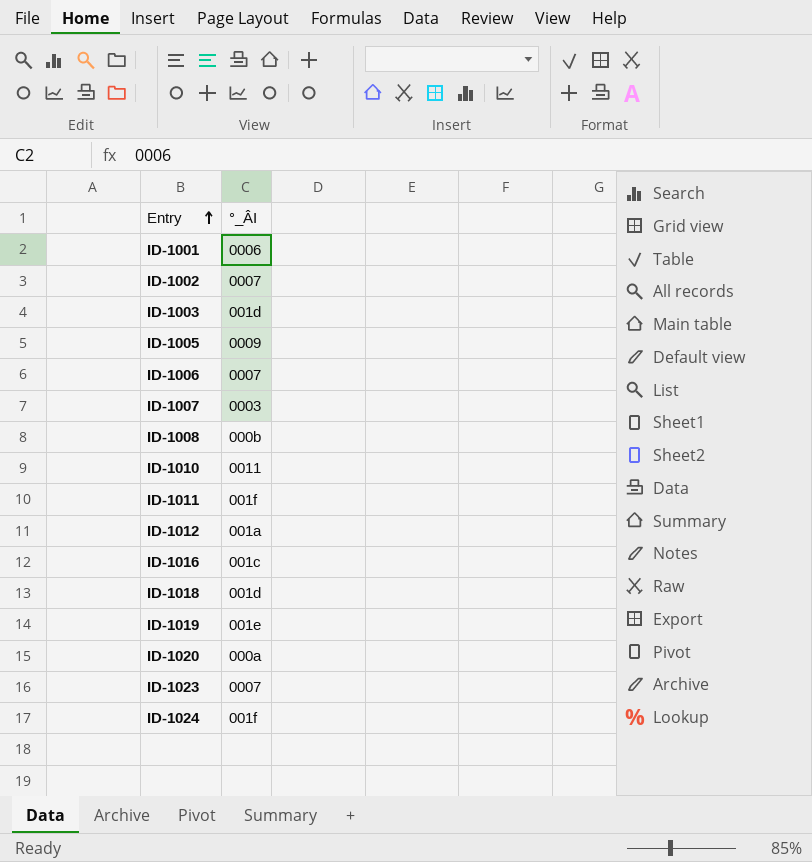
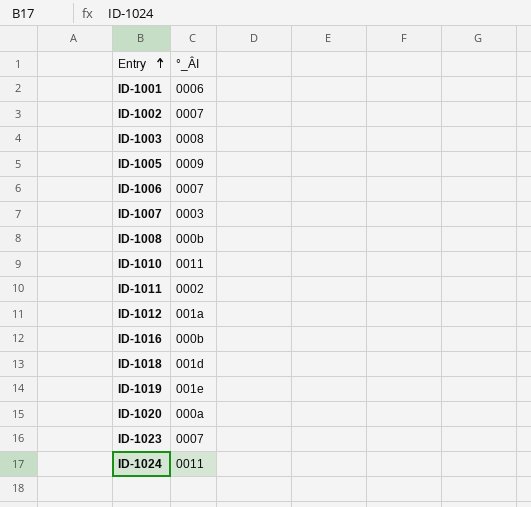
ID-1003 | °_ÂI: 001d -> 0008
ID-1011 | °_ÂI: 001f -> 0002
ID-1016 | °_ÂI: 001c -> 000b
ID-1024 | °_ÂI: 001f -> 0011

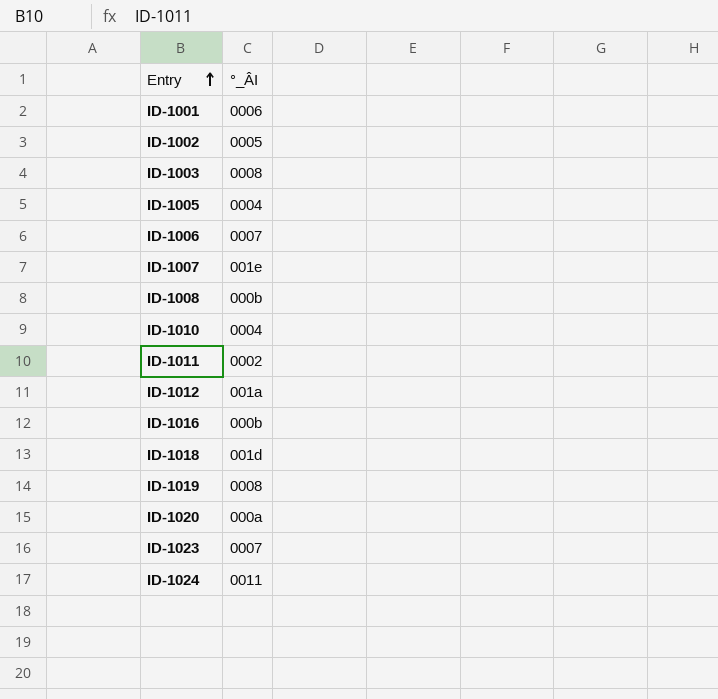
ID-1002 | °_ÂI: 0007 -> 0005
ID-1005 | °_ÂI: 0009 -> 0004
ID-1007 | °_ÂI: 0003 -> 001e
ID-1010 | °_ÂI: 0011 -> 0004
ID-1019 | °_ÂI: 001e -> 0008

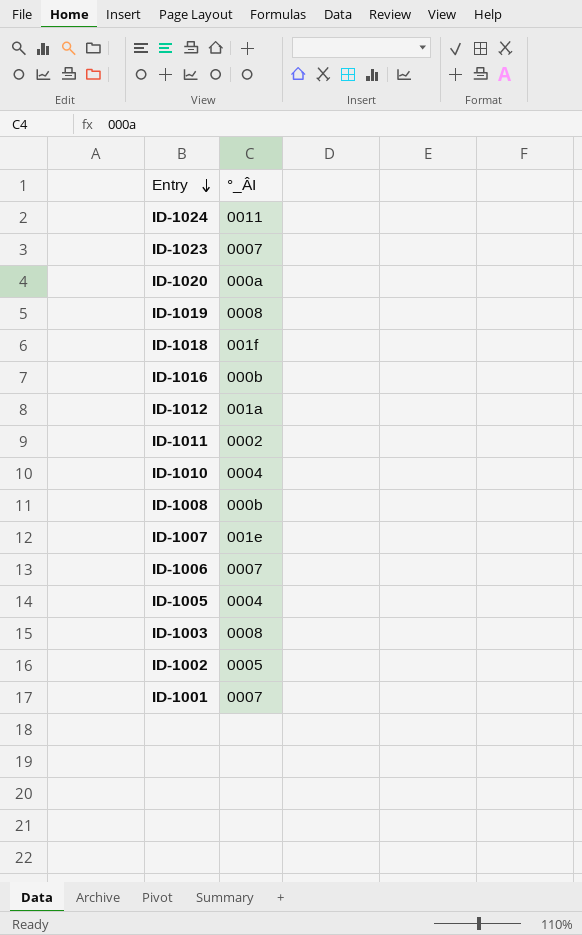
row order: Entry ascending -> Entry descending
ID-1018 | °_ÂI: 001d -> 001f
ID-1001 | °_ÂI: 0006 -> 0007

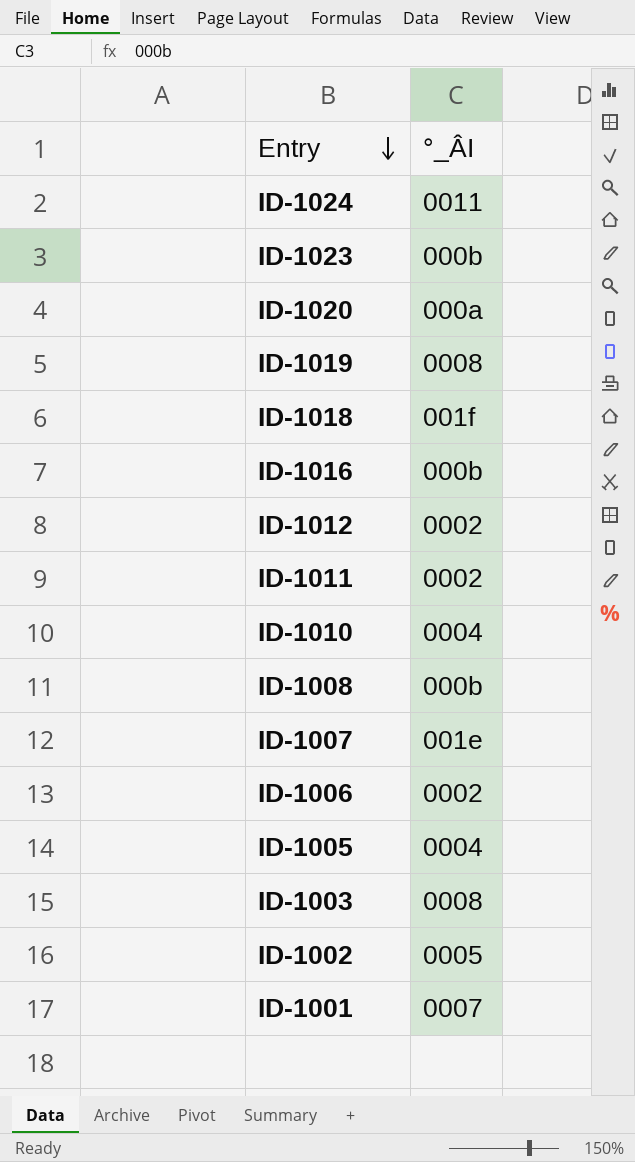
ID-1023 | °_ÂI: 0007 -> 000b
ID-1012 | °_ÂI: 001a -> 0002
ID-1006 | °_ÂI: 0007 -> 0002

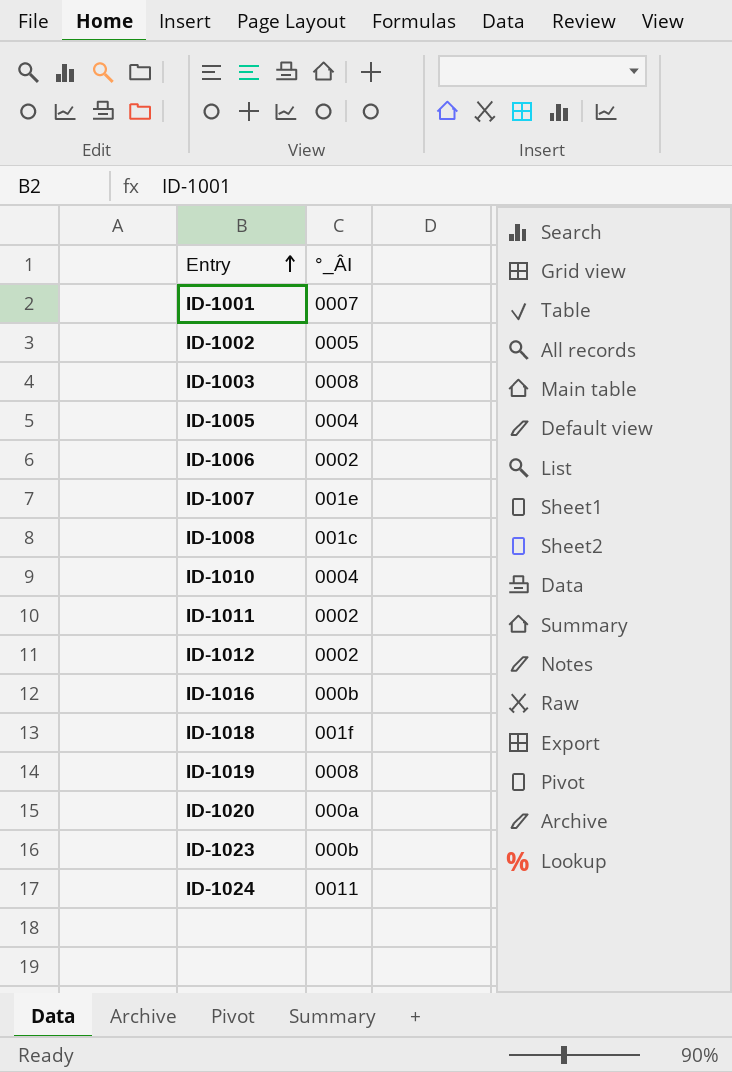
row order: Entry descending -> Entry ascending
ID-1008 | °_ÂI: 000b -> 001c

